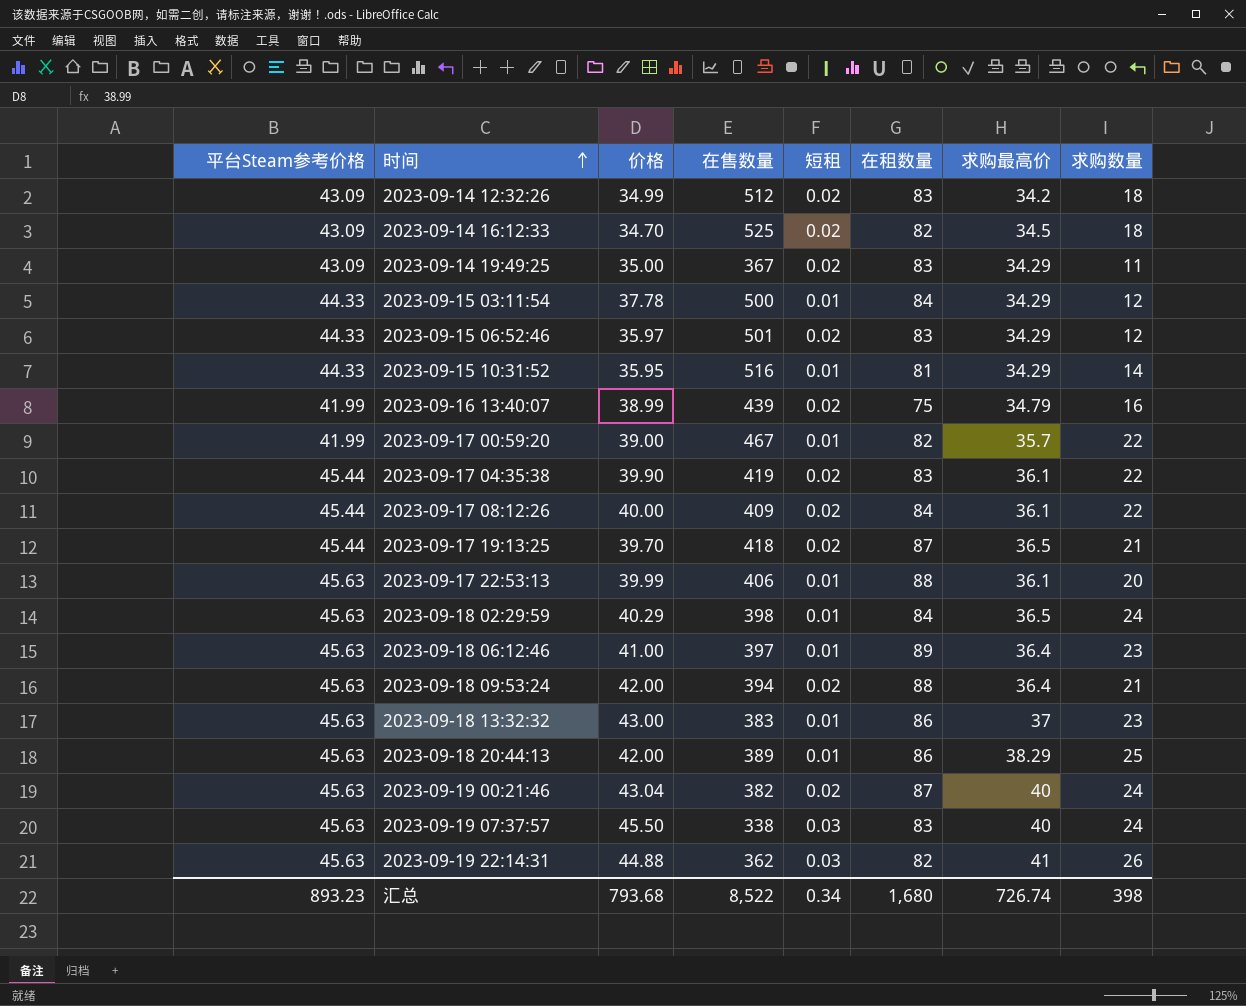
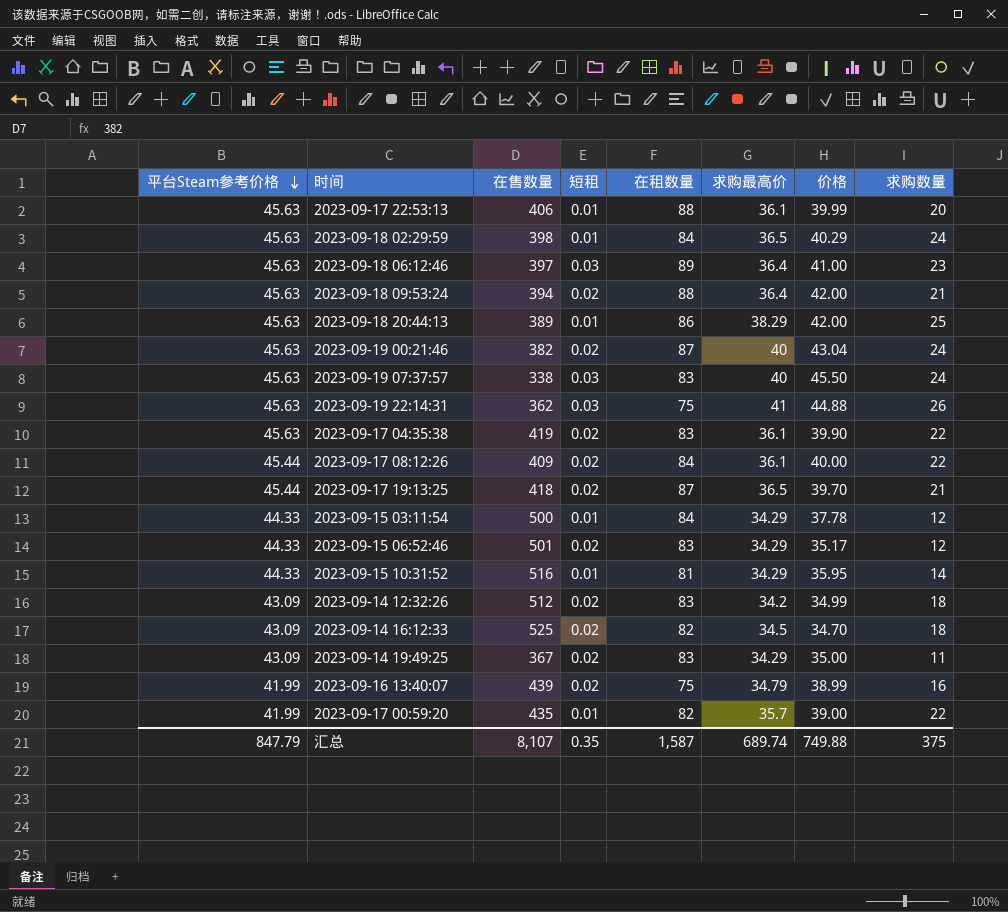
row order: 时间 ascending -> 平台Steam参考价格 descending
column 价格 | position: 3 -> 7
row 2023-09-18 13:32:32: 45.63 | 43.00 | 383 | 0.01 | 86 | 37 | 23 -> none
2023-09-18 06:12:46 | 短租: 0.01 -> 0.03
2023-09-19 22:14:31 | 在租数量: 82 -> 75
2023-09-17 04:35:38 | 平台Steam参考价格: 45.44 -> 45.63
2023-09-15 06:52:46 | 价格: 35.97 -> 35.17
2023-09-17 00:59:20 | 在售数量: 467 -> 435
汇总 | 平台Steam参考价格: 893.23 -> 847.79
汇总 | 在售数量: 8,522 -> 8,107
汇总 | 短租: 0.34 -> 0.35
汇总 | 在租数量: 1,680 -> 1,587
汇总 | 求购最高价: 726.74 -> 689.74
汇总 | 价格: 793.68 -> 749.88
汇总 | 求购数量: 398 -> 375

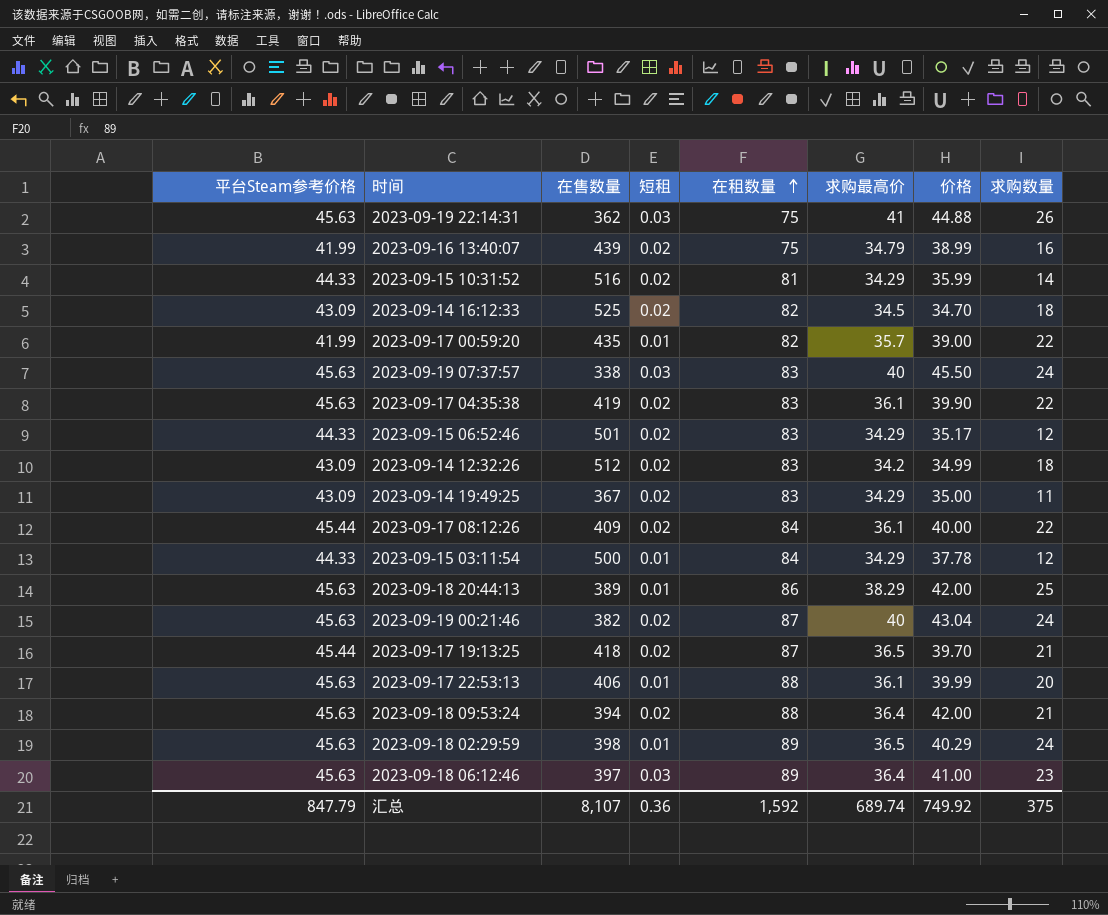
row order: 平台Steam参考价格 descending -> 在租数量 ascending
2023-09-15 10:31:52 | 短租: 0.01 -> 0.02
2023-09-15 10:31:52 | 价格: 35.95 -> 35.99
2023-09-18 02:29:59 | 在租数量: 84 -> 89
汇总 | 短租: 0.35 -> 0.36
汇总 | 在租数量: 1,587 -> 1,592
汇总 | 价格: 749.88 -> 749.92

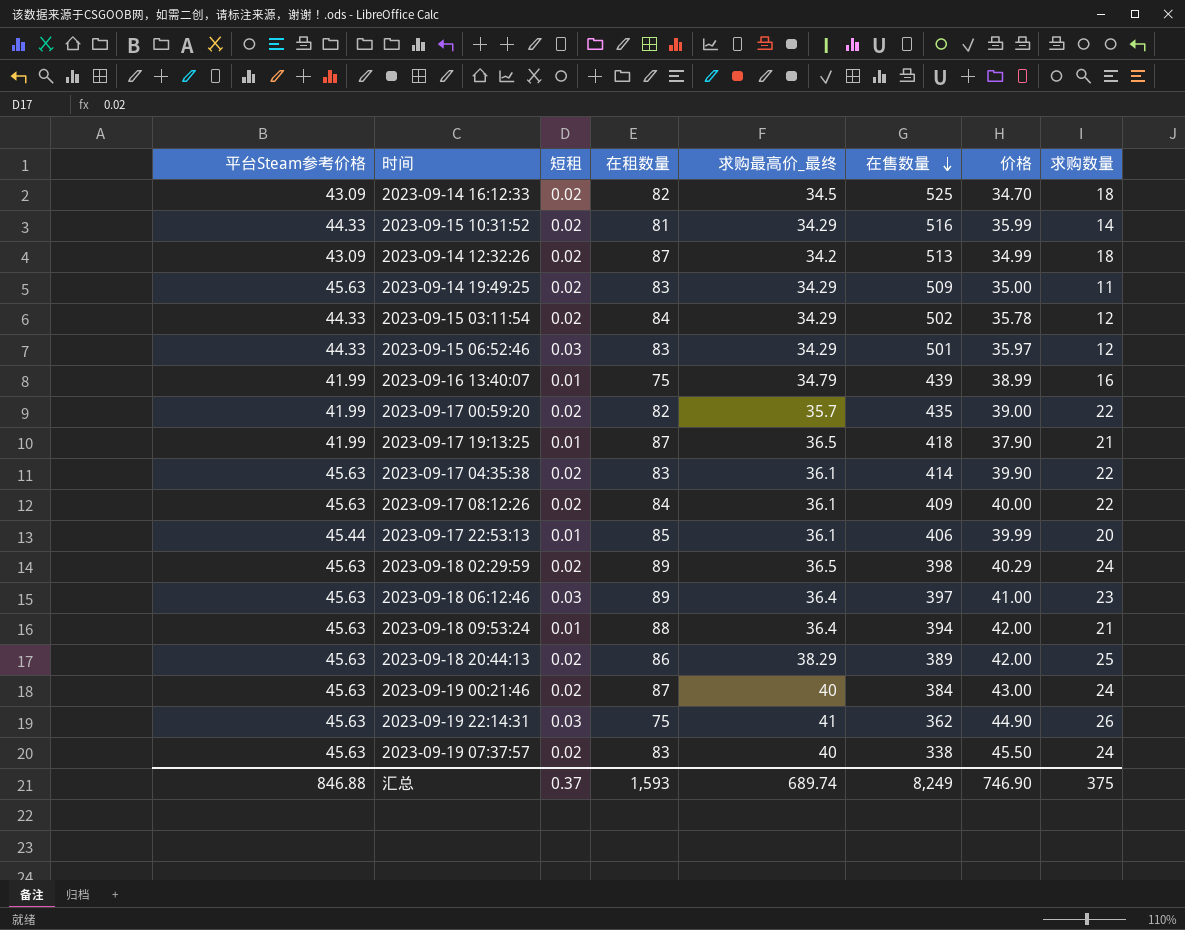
row order: 在租数量 ascending -> 在售数量 descending
column name: 求购最高价 -> 求购最高价_最终
column 在售数量 | position: 3 -> 6
2023-09-14 12:32:26 | 在租数量: 83 -> 87
2023-09-14 12:32:26 | 在售数量: 512 -> 513
2023-09-14 19:49:25 | 平台Steam参考价格: 43.09 -> 45.63
2023-09-14 19:49:25 | 在售数量: 367 -> 509
2023-09-15 03:11:54 | 短租: 0.01 -> 0.02
2023-09-15 03:11:54 | 在售数量: 500 -> 502
2023-09-15 03:11:54 | 价格: 37.78 -> 35.78
2023-09-15 06:52:46 | 短租: 0.02 -> 0.03
2023-09-15 06:52:46 | 价格: 35.17 -> 35.97
2023-09-16 13:40:07 | 短租: 0.02 -> 0.01
2023-09-17 00:59:20 | 短租: 0.01 -> 0.02
2023-09-17 19:13:25 | 平台Steam参考价格: 45.44 -> 41.99
2023-09-17 19:13:25 | 短租: 0.02 -> 0.01
2023-09-17 19:13:25 | 价格: 39.70 -> 37.90
2023-09-17 04:35:38 | 在售数量: 419 -> 414
2023-09-17 08:12:26 | 平台Steam参考价格: 45.44 -> 45.63
2023-09-17 22:53:13 | 平台Steam参考价格: 45.63 -> 45.44
2023-09-17 22:53:13 | 在租数量: 88 -> 85
2023-09-18 02:29:59 | 短租: 0.01 -> 0.02
2023-09-18 09:53:24 | 短租: 0.02 -> 0.01
2023-09-18 20:44:13 | 短租: 0.01 -> 0.02
2023-09-19 00:21:46 | 在售数量: 382 -> 384
2023-09-19 00:21:46 | 价格: 43.04 -> 43.00
2023-09-19 22:14:31 | 价格: 44.88 -> 44.90
2023-09-19 07:37:57 | 短租: 0.03 -> 0.02
汇总 | 平台Steam参考价格: 847.79 -> 846.88
汇总 | 短租: 0.36 -> 0.37
汇总 | 在租数量: 1,592 -> 1,593
汇总 | 在售数量: 8,107 -> 8,249
汇总 | 价格: 749.92 -> 746.90

